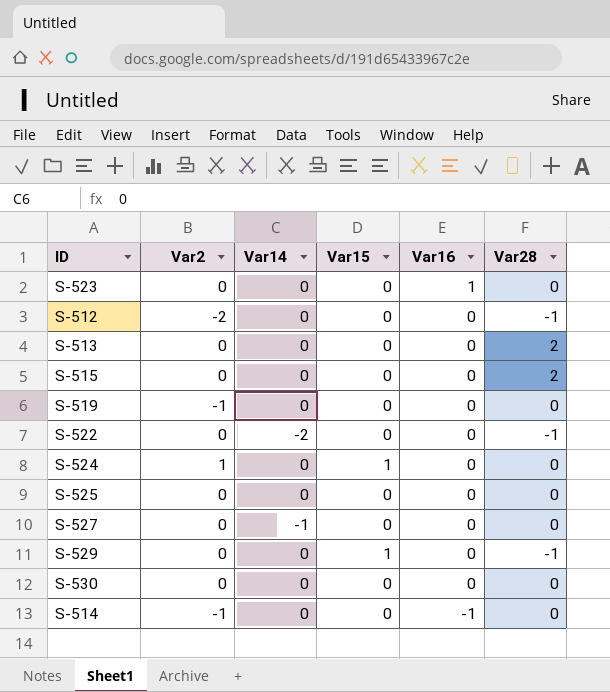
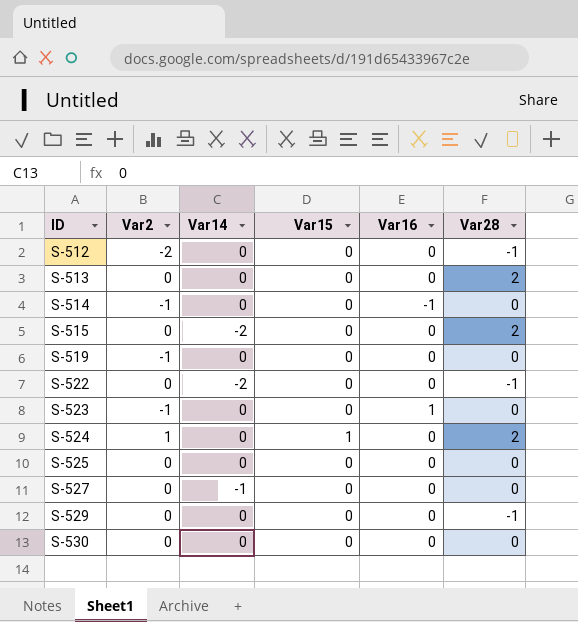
row order: Var16 descending -> ID ascending
S-515 | Var14: 0 -> -2
S-523 | Var2: 0 -> -1
S-524 | Var28: 0 -> 2
S-529 | Var15: 1 -> 0

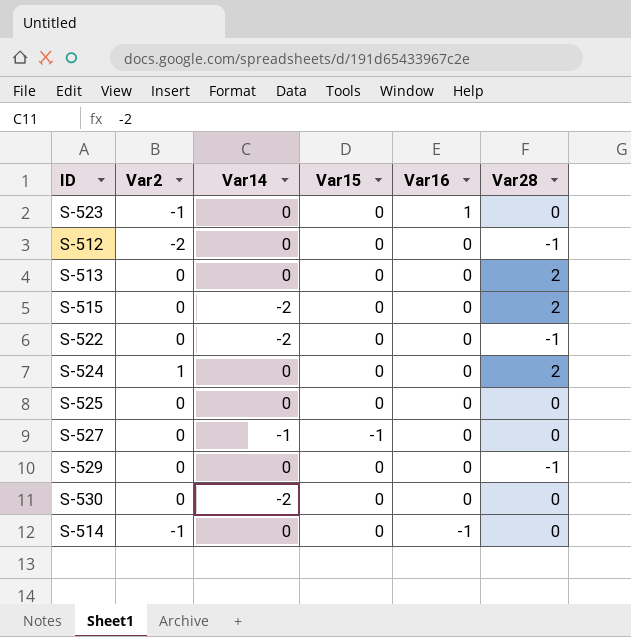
row order: ID ascending -> Var16 descending
row S-519: -1 | 0 | 0 | 0 | 0 -> none
S-524 | Var15: 1 -> 0
S-527 | Var15: 0 -> -1
S-530 | Var14: 0 -> -2

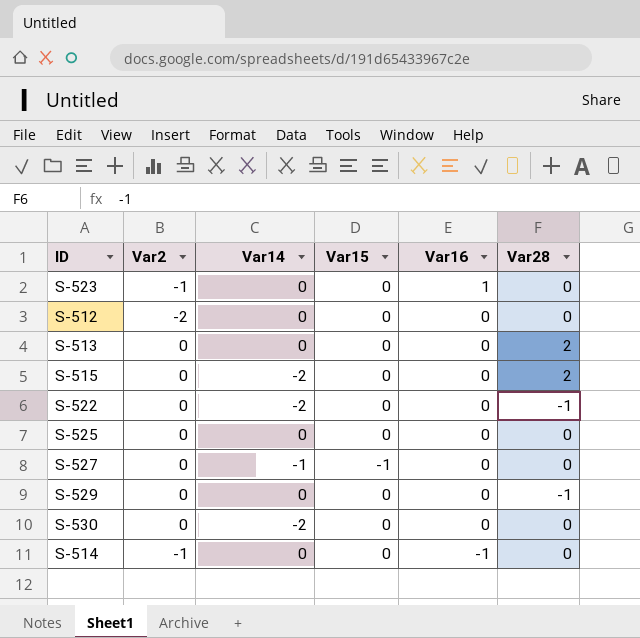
row S-524: 1 | 0 | 0 | 0 | 2 -> none
S-512 | Var28: -1 -> 0

